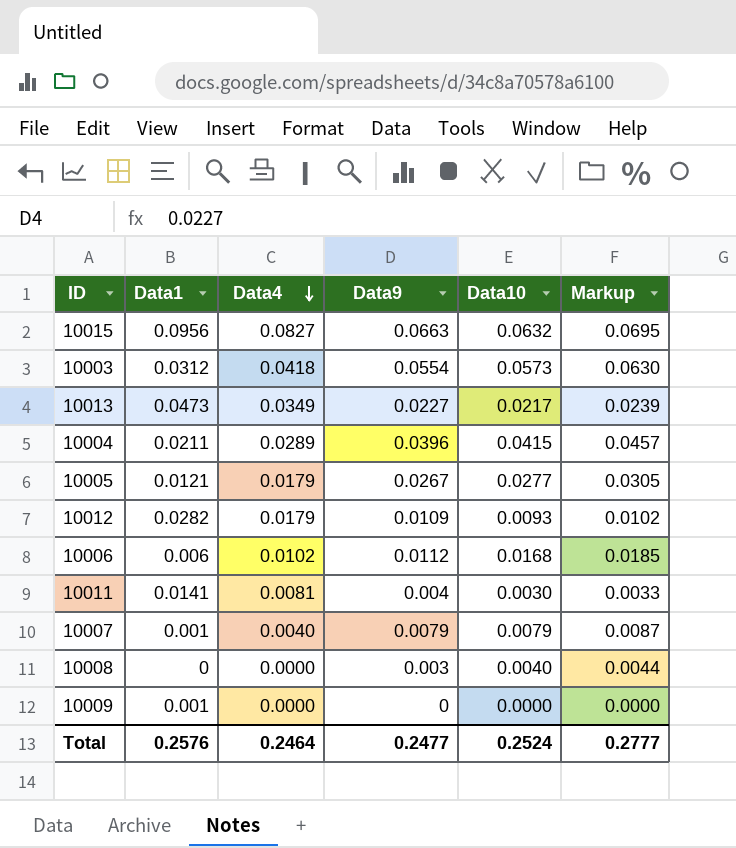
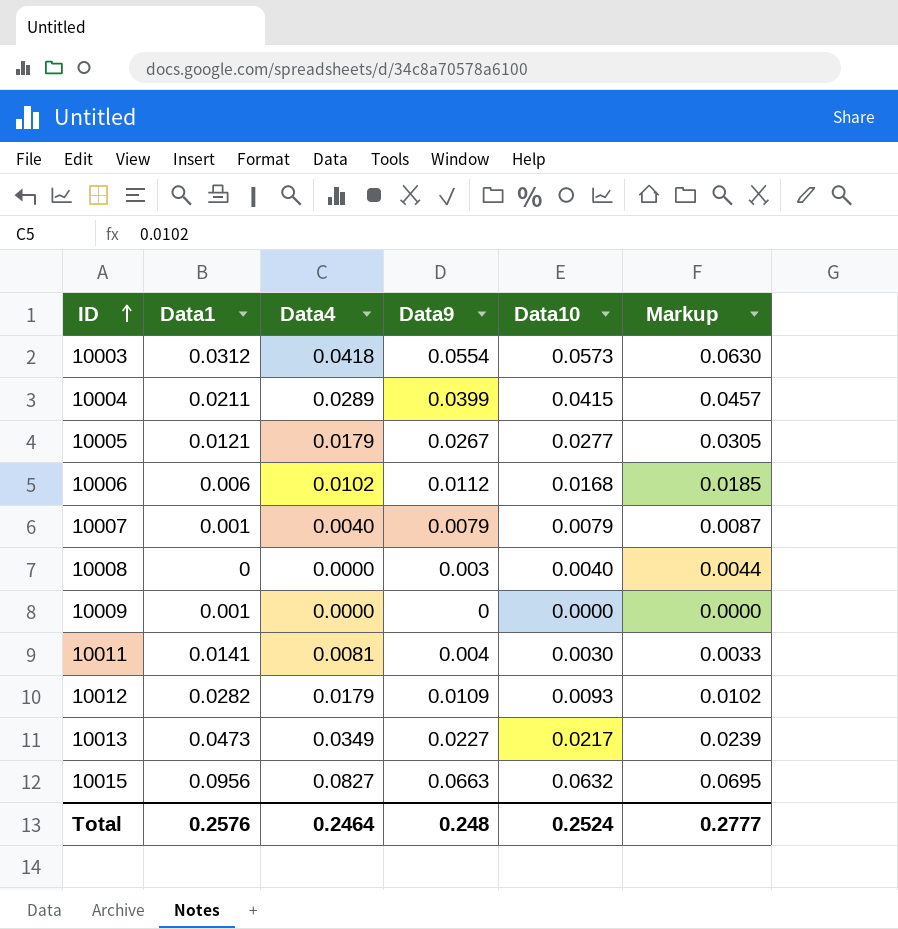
row order: Data4 descending -> ID ascending
10004 | Data9: 0.0396 -> 0.0399
Total | Data9: 0.2477 -> 0.248

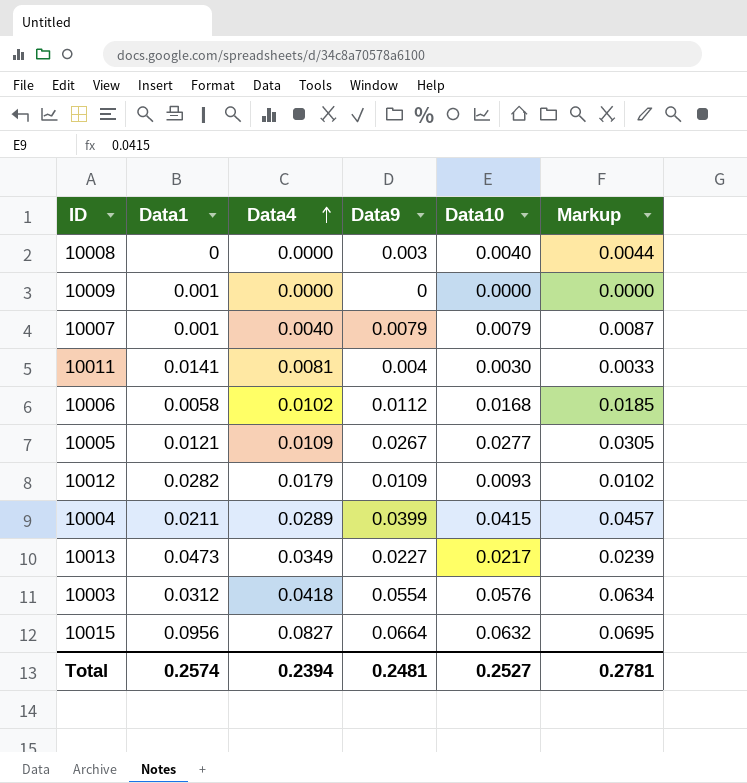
row order: ID ascending -> Data4 ascending
10006 | Data1: 0.006 -> 0.0058
10005 | Data4: 0.0179 -> 0.0109
10003 | Data10: 0.0573 -> 0.0576
10003 | Markup: 0.0630 -> 0.0634
10015 | Data9: 0.0663 -> 0.0664
Total | Data1: 0.2576 -> 0.2574
Total | Data4: 0.2464 -> 0.2394
Total | Data9: 0.248 -> 0.2481
Total | Data10: 0.2524 -> 0.2527
Total | Markup: 0.2777 -> 0.2781

